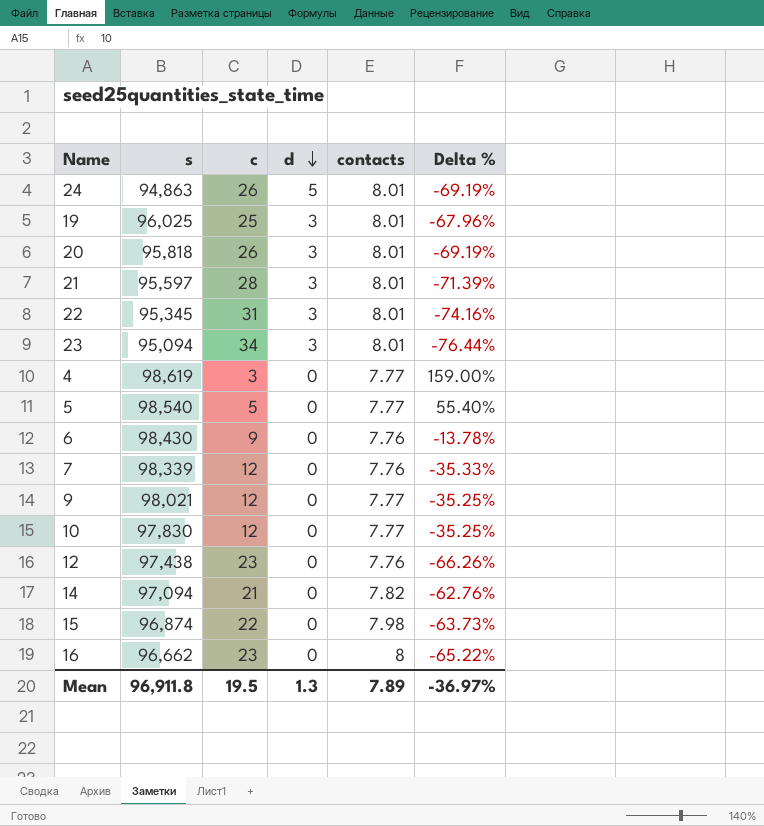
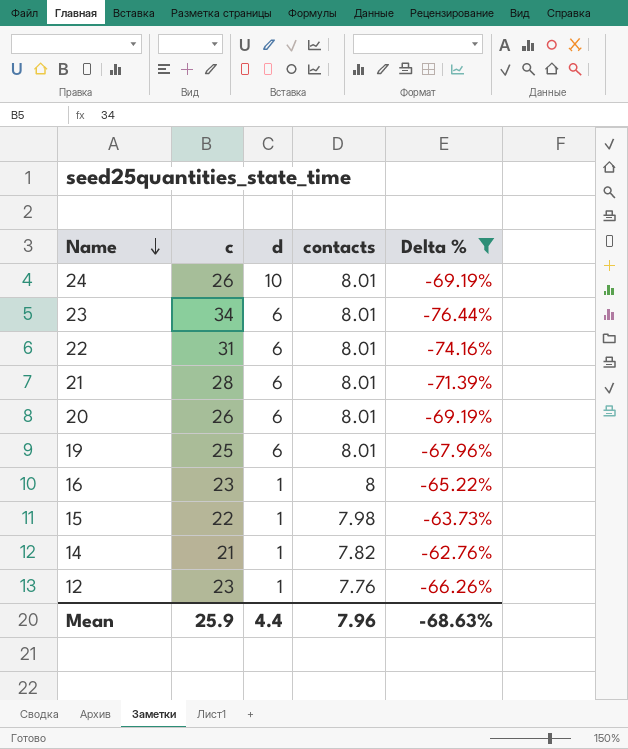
filter: none -> Delta % <= -62.76%
row order: d descending -> Name descending
column s | position: 2 -> none
24 | d: 5 -> 10
23 | d: 3 -> 6
22 | d: 3 -> 6
21 | d: 3 -> 6
20 | d: 3 -> 6
19 | d: 3 -> 6
16 | d: 0 -> 1
15 | d: 0 -> 1
14 | d: 0 -> 1
12 | d: 0 -> 1
Mean | c: 19.5 -> 25.9
Mean | d: 1.3 -> 4.4
Mean | contacts: 7.89 -> 7.96
Mean | Delta %: -36.97% -> -68.63%

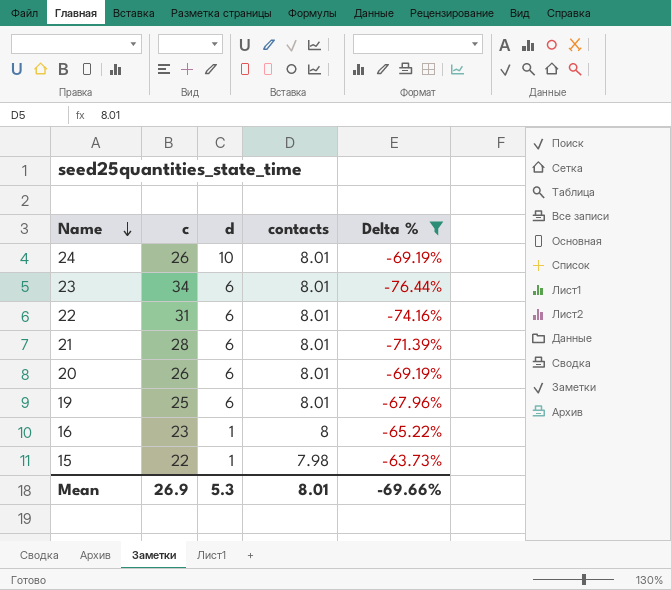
row 14: 21 | 1 | 7.82 | -62.76% -> none
row 12: 23 | 1 | 7.76 | -66.26% -> none
Mean | c: 25.9 -> 26.9
Mean | d: 4.4 -> 5.3
Mean | contacts: 7.96 -> 8.01
Mean | Delta %: -68.63% -> -69.66%

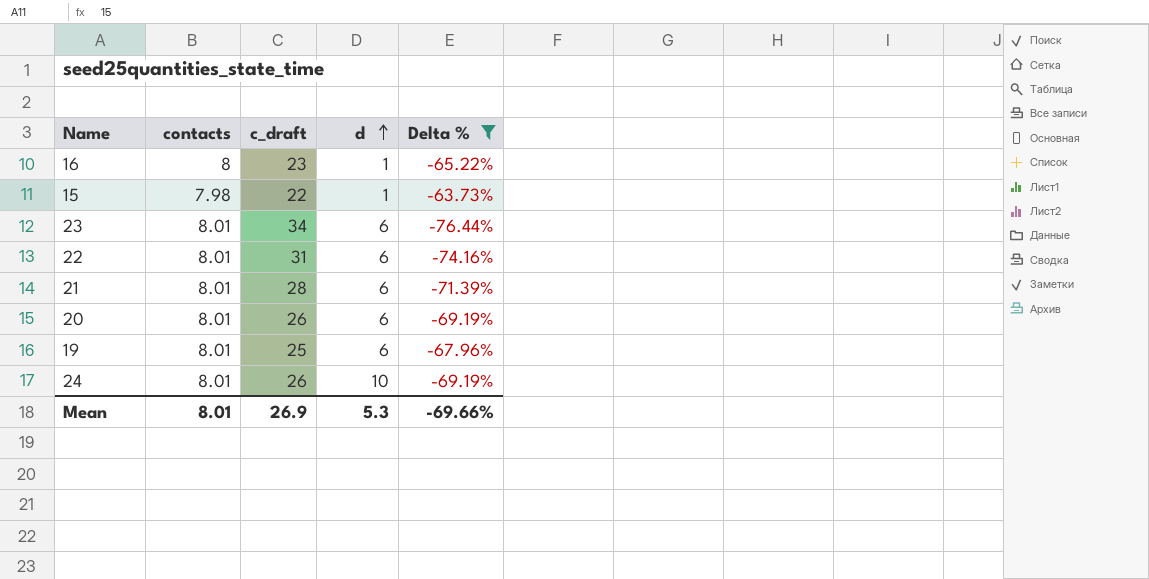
row order: Name descending -> d ascending
column contacts | position: 4 -> 2
column name: c -> c_draft

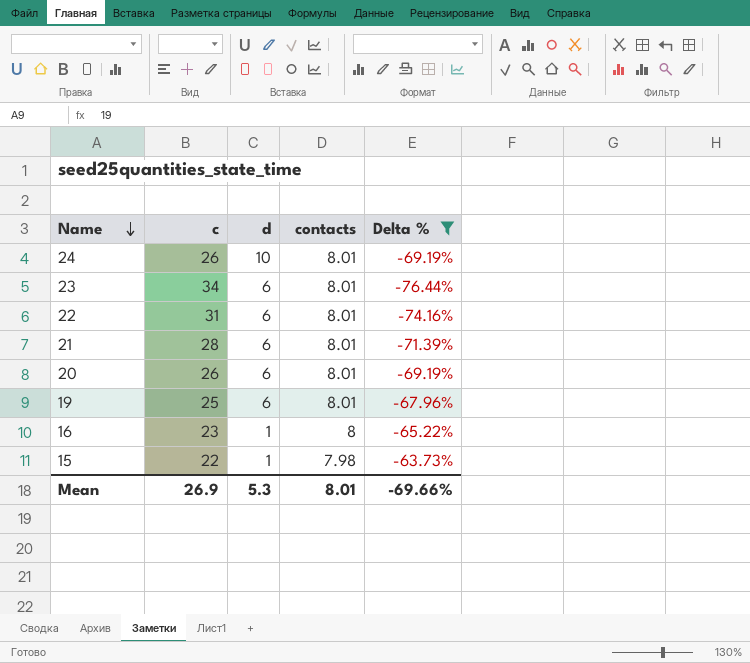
row order: d ascending -> Name descending
column name: c_draft -> c
column contacts | position: 2 -> 4

